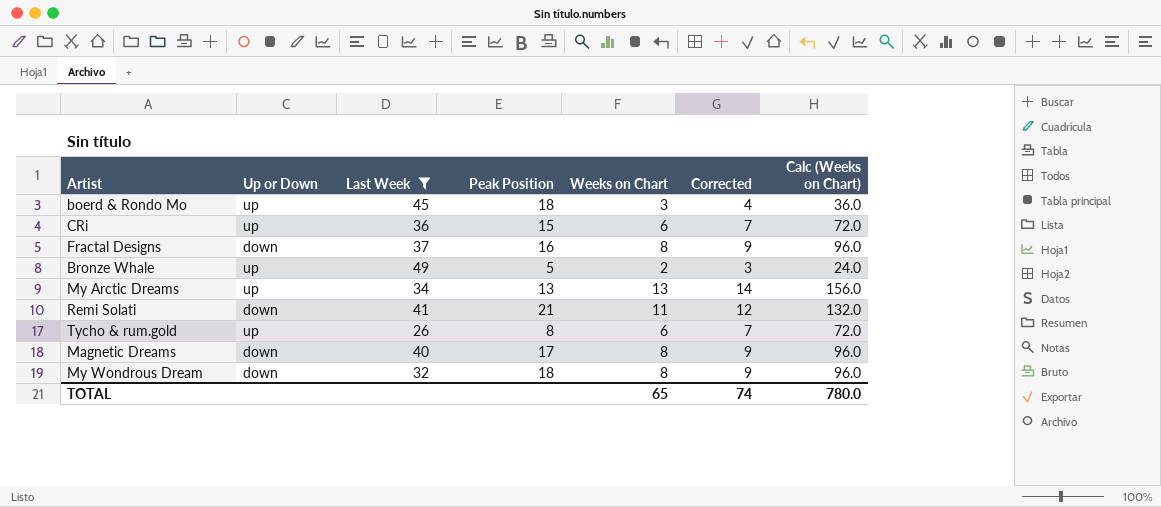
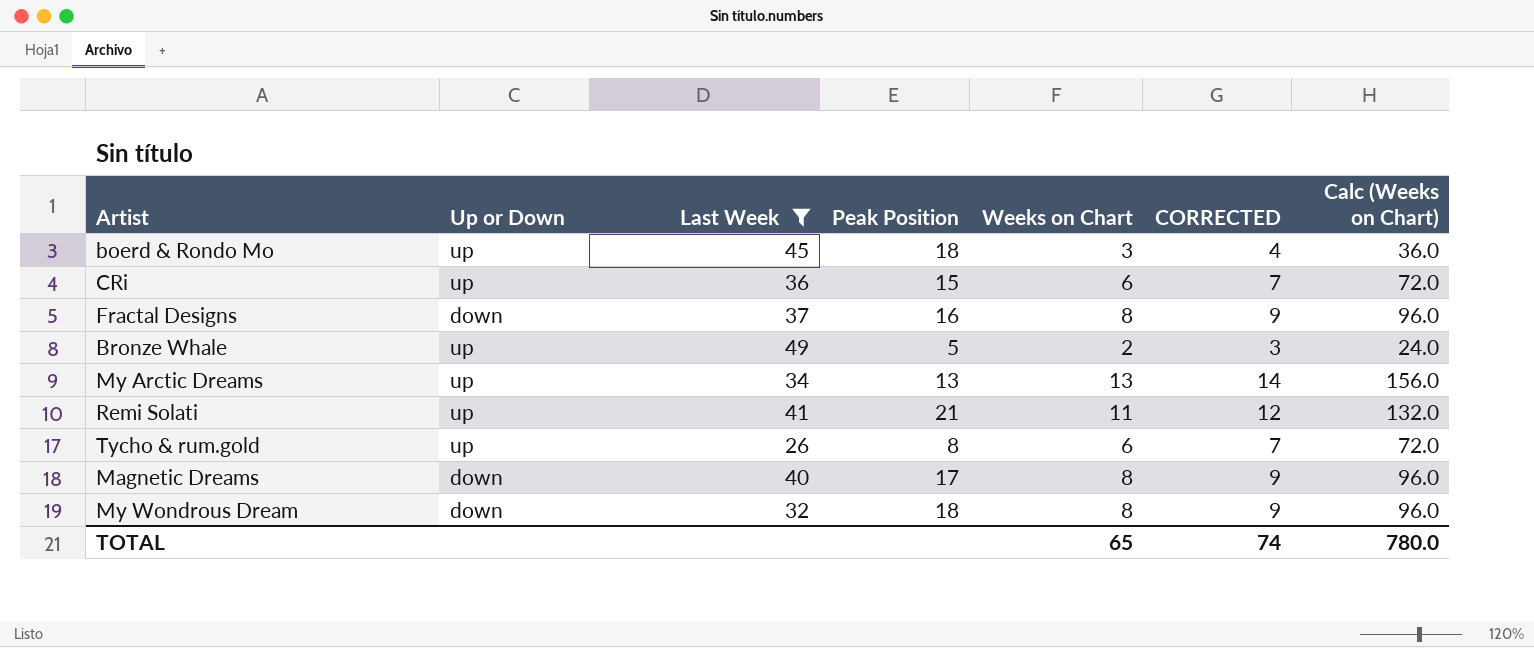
column name: Corrected -> CORRECTED
Remi Solati | Up or Down: down -> up

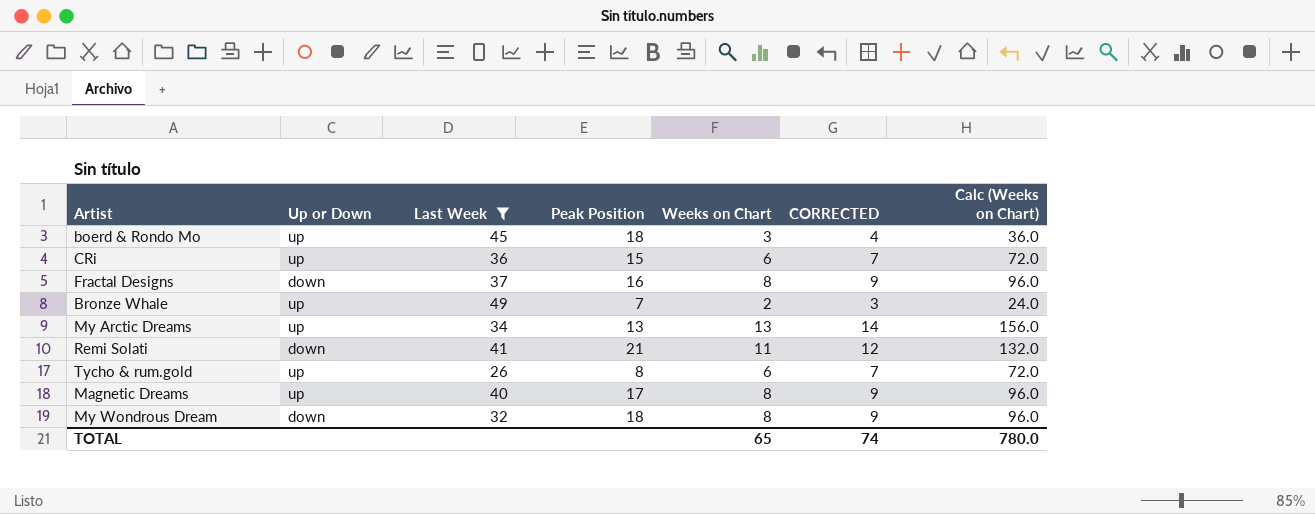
Bronze Whale | Peak Position: 5 -> 7
Remi Solati | Up or Down: up -> down
Magnetic Dreams | Up or Down: down -> up

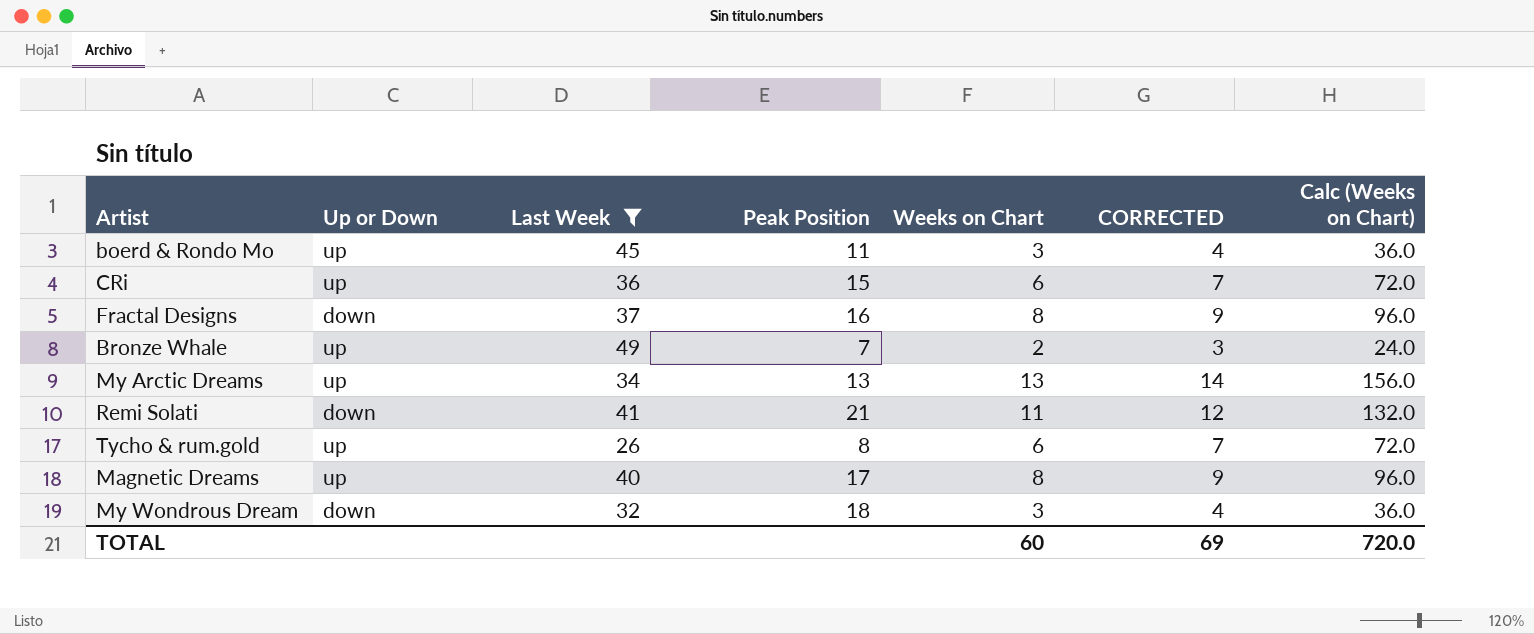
boerd & Rondo Mo | Peak Position: 18 -> 11
My Wondrous Dream | Weeks on Chart: 8 -> 3
My Wondrous Dream | CORRECTED: 9 -> 4
My Wondrous Dream | Calc (Weeks on Chart): 96.0 -> 36.0
TOTAL | Weeks on Chart: 65 -> 60
TOTAL | CORRECTED: 74 -> 69
TOTAL | Calc (Weeks on Chart): 780.0 -> 720.0

